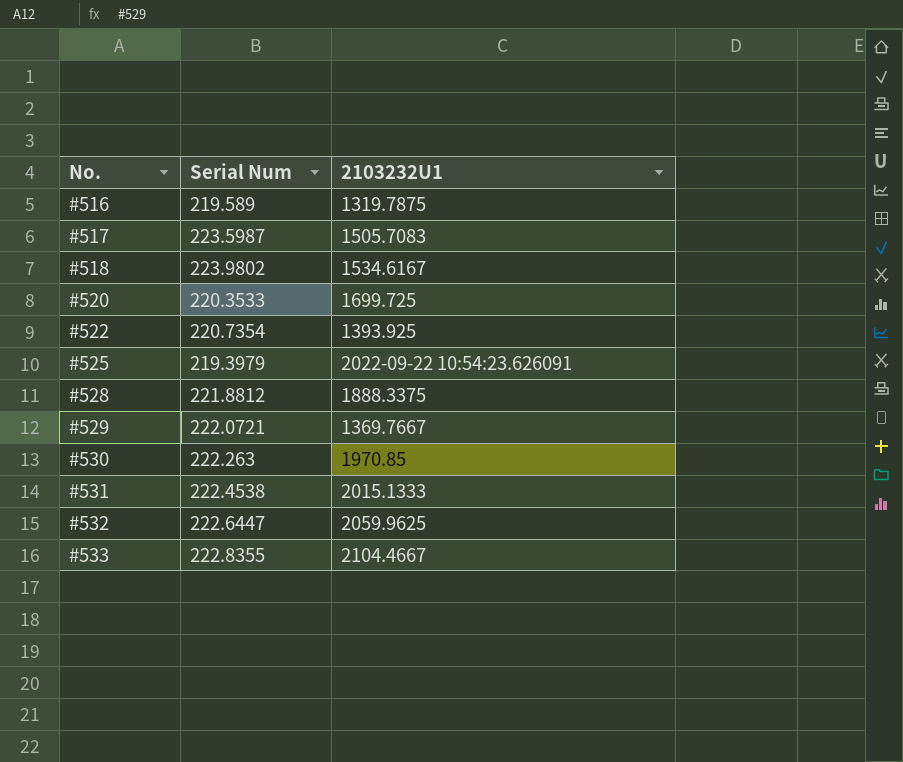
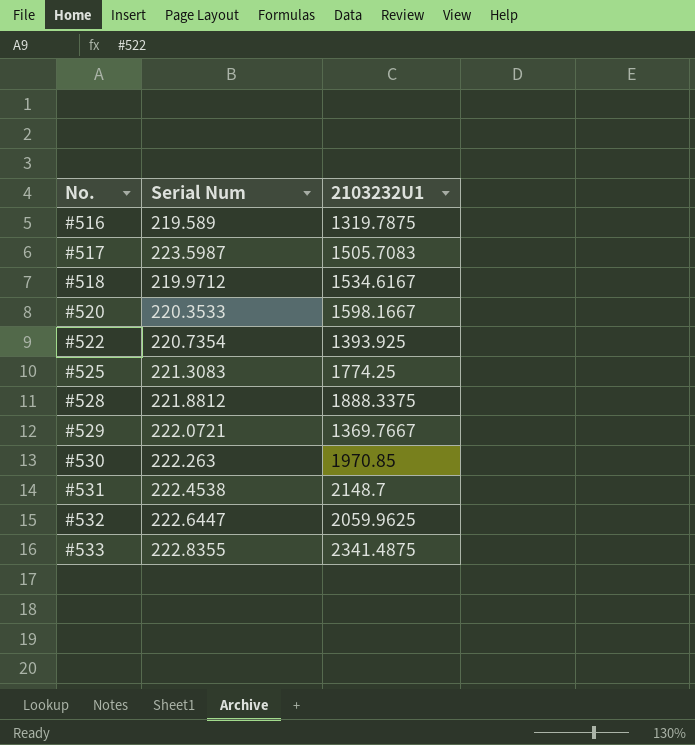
#518 | Serial Num: 223.9802 -> 219.9712
#520 | 2103232U1: 1699.725 -> 1598.1667
#525 | Serial Num: 219.3979 -> 221.3083
#525 | 2103232U1: 2022-09-22 10:54:23.626091 -> 1774.25
#531 | 2103232U1: 2015.1333 -> 2148.7
#533 | 2103232U1: 2104.4667 -> 2341.4875

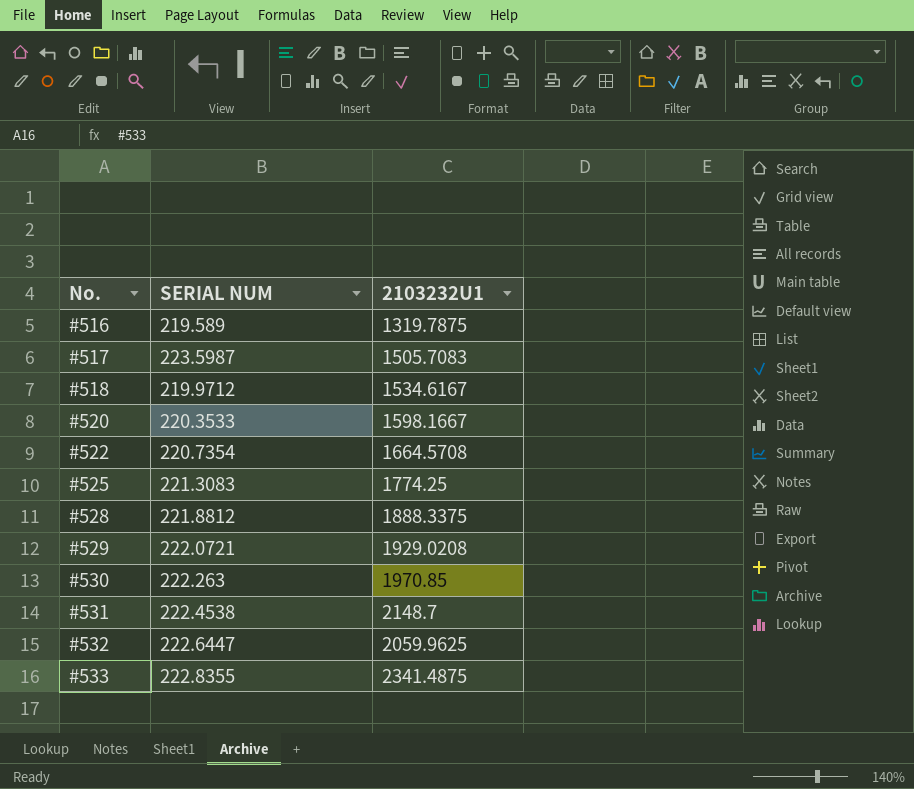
column name: Serial Num -> SERIAL NUM
#522 | 2103232U1: 1393.925 -> 1664.5708
#529 | 2103232U1: 1369.7667 -> 1929.0208

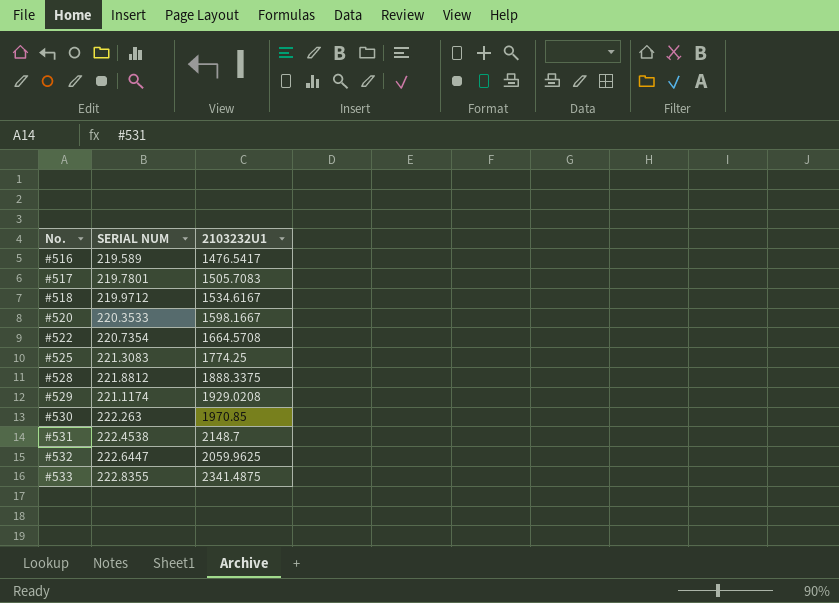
#516 | 2103232U1: 1319.7875 -> 1476.5417
#517 | SERIAL NUM: 223.5987 -> 219.7801
#529 | SERIAL NUM: 222.0721 -> 221.1174

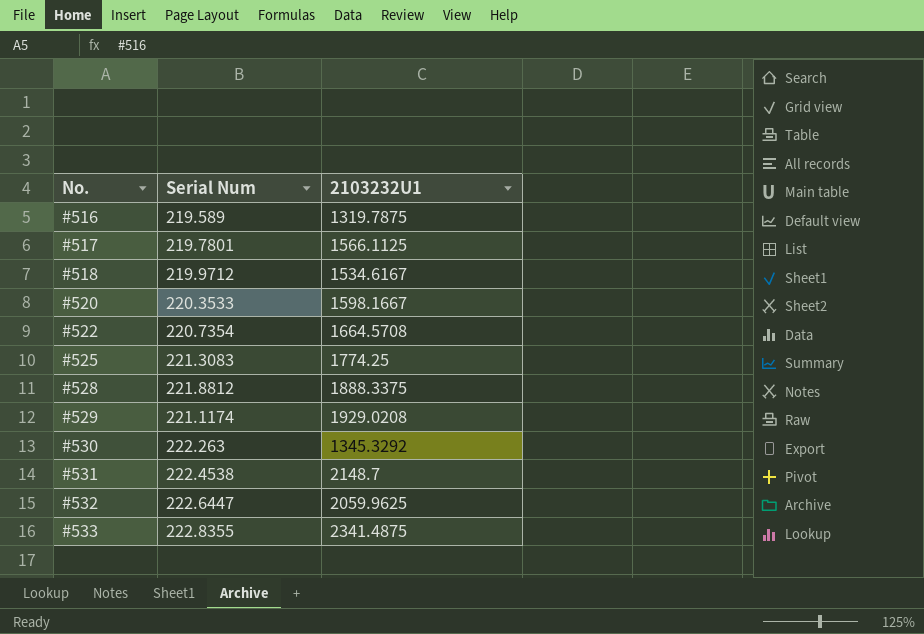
column name: SERIAL NUM -> Serial Num
#516 | 2103232U1: 1476.5417 -> 1319.7875
#517 | 2103232U1: 1505.7083 -> 1566.1125
#530 | 2103232U1: 1970.85 -> 1345.3292

